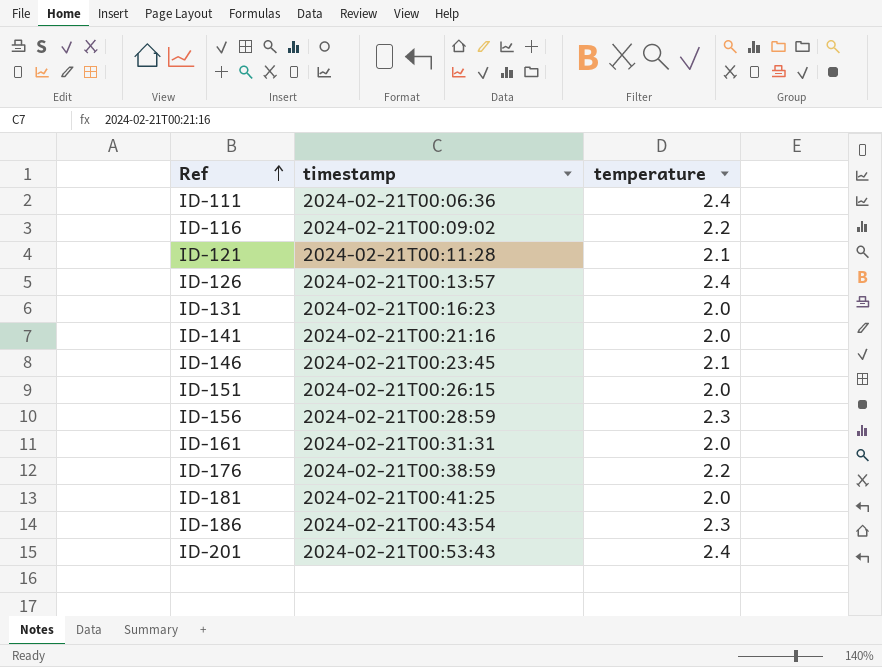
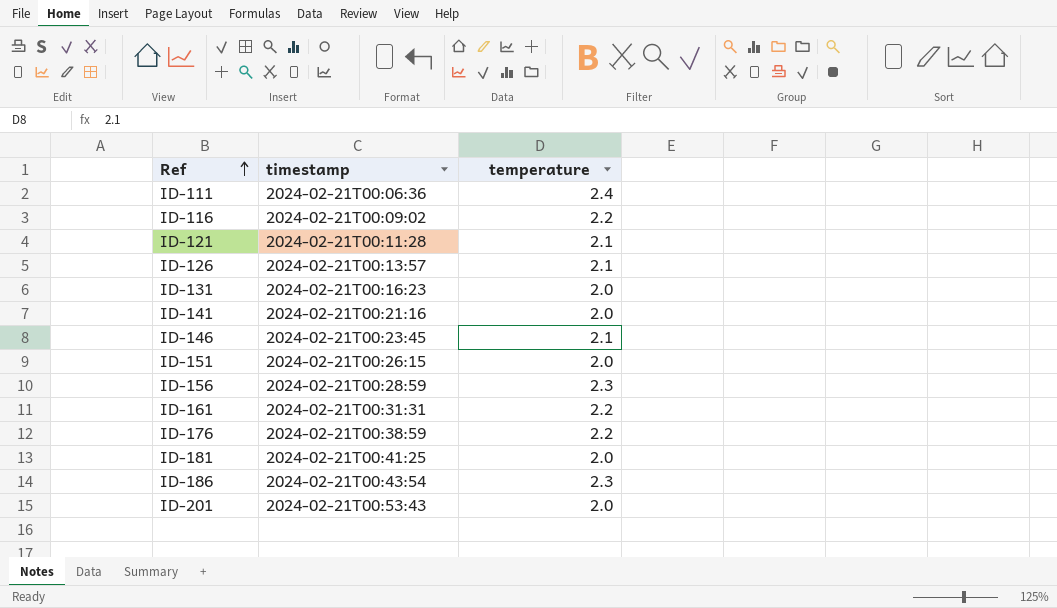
ID-126 | temperature: 2.4 -> 2.1
ID-161 | temperature: 2.0 -> 2.2
ID-201 | temperature: 2.4 -> 2.0

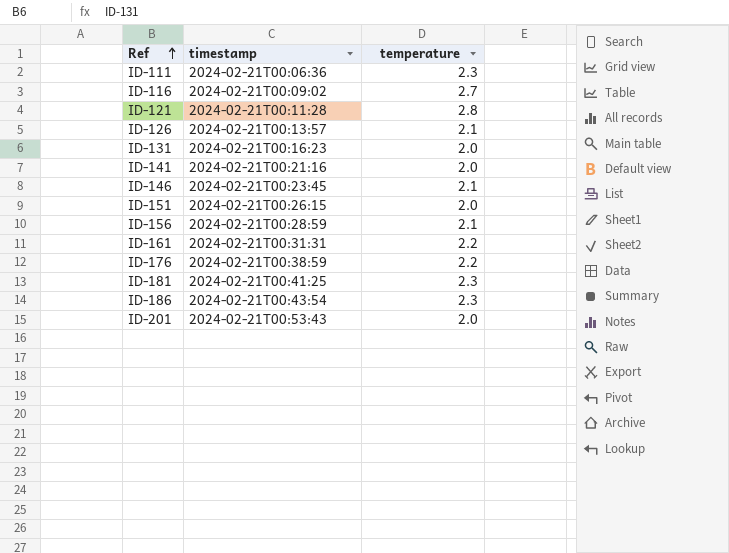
ID-111 | temperature: 2.4 -> 2.3
ID-116 | temperature: 2.2 -> 2.7
ID-121 | temperature: 2.1 -> 2.8
ID-156 | temperature: 2.3 -> 2.1
ID-181 | temperature: 2.0 -> 2.3

